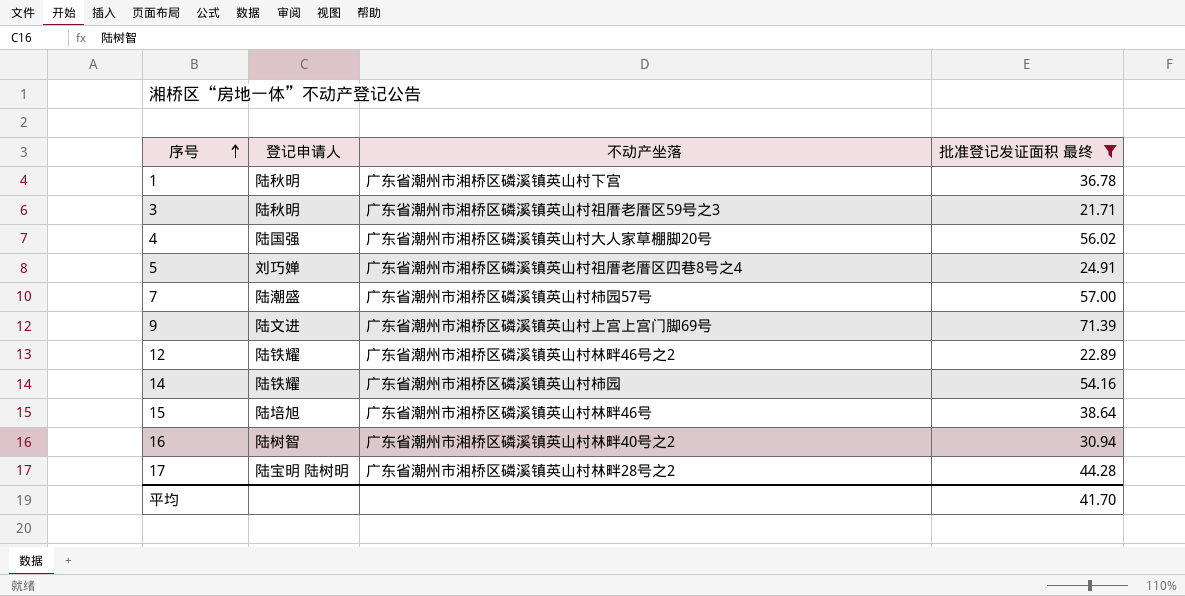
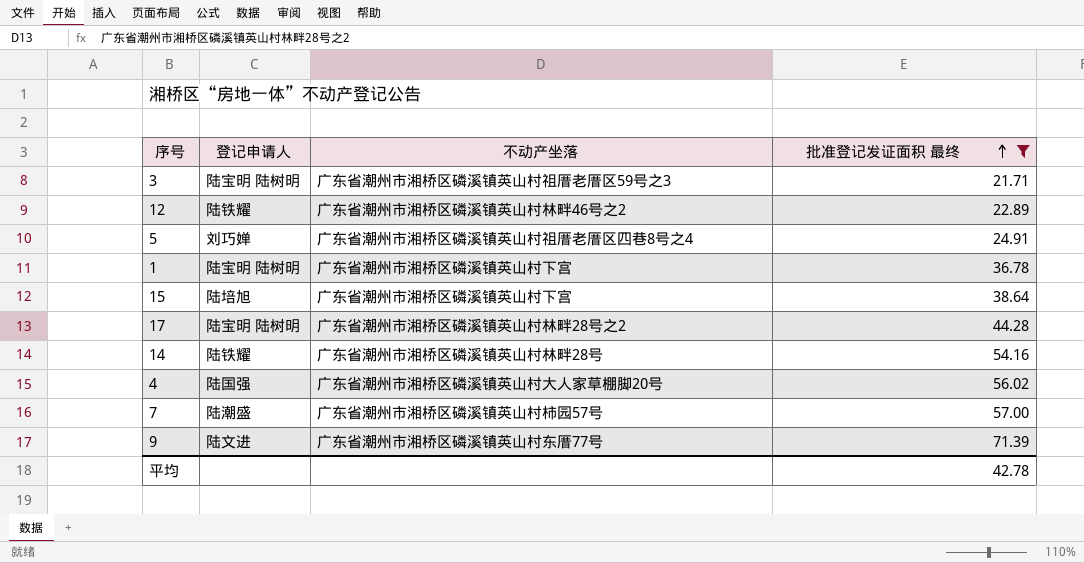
row order: 序号 ascending -> 批准登记发证面积 最终 ascending
row 16: 陆树智 | 广东省潮州市湘桥区磷溪镇英山村林畔40号之2 | 30.94 -> none
3 | 登记申请人: 陆秋明 -> 陆宝明 陆树明
1 | 登记申请人: 陆秋明 -> 陆宝明 陆树明
15 | 不动产坐落: 广东省潮州市湘桥区磷溪镇英山村林畔46号 -> 广东省潮州市湘桥区磷溪镇英山村下宫
14 | 不动产坐落: 广东省潮州市湘桥区磷溪镇英山村柿园 -> 广东省潮州市湘桥区磷溪镇英山村林畔28号
9 | 不动产坐落: 广东省潮州市湘桥区磷溪镇英山村上宫上宫门脚69号 -> 广东省潮州市湘桥区磷溪镇英山村东厝77号
平均 | 批准登记发证面积 最终: 41.70 -> 42.78

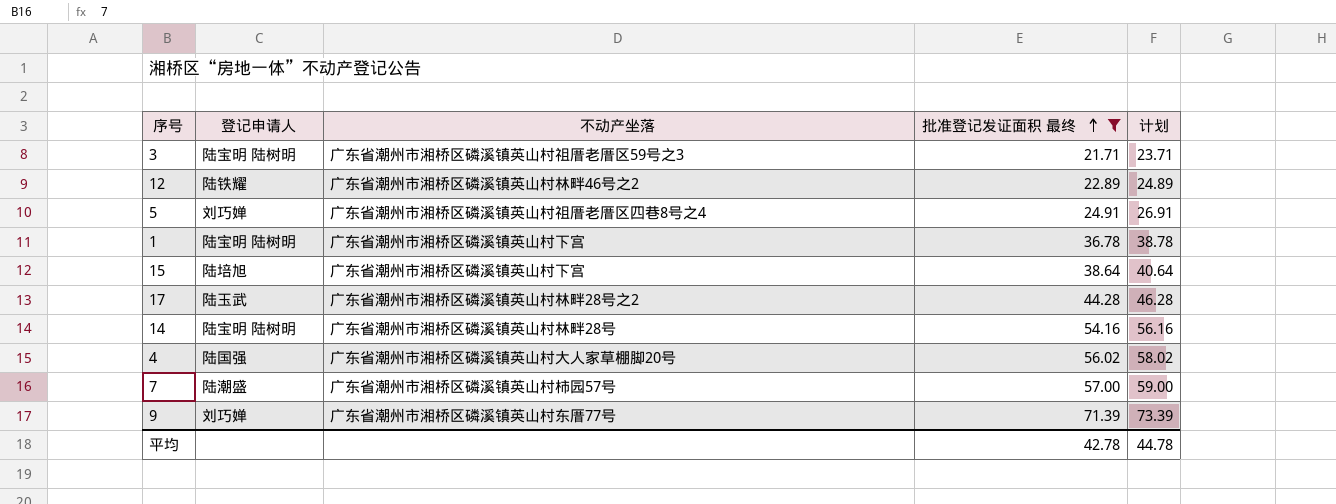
column 计划 | formula: none -> [批准登记发证面积 最终] + 2
17 | 登记申请人: 陆宝明 陆树明 -> 陆玉武
14 | 登记申请人: 陆铁耀 -> 陆宝明 陆树明
9 | 登记申请人: 陆文进 -> 刘巧婵

